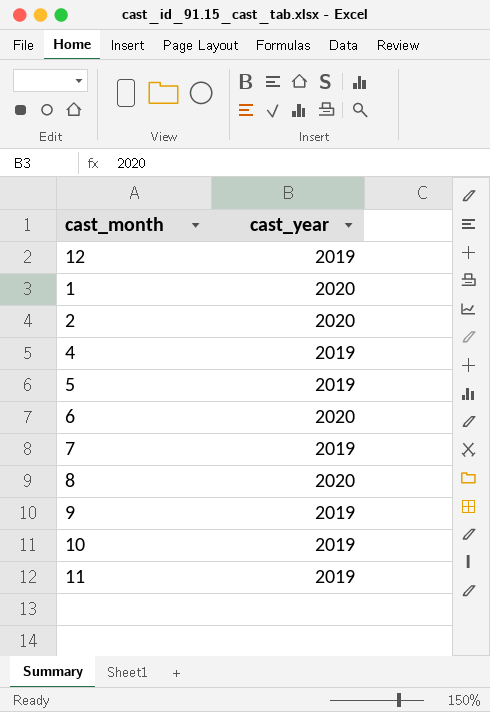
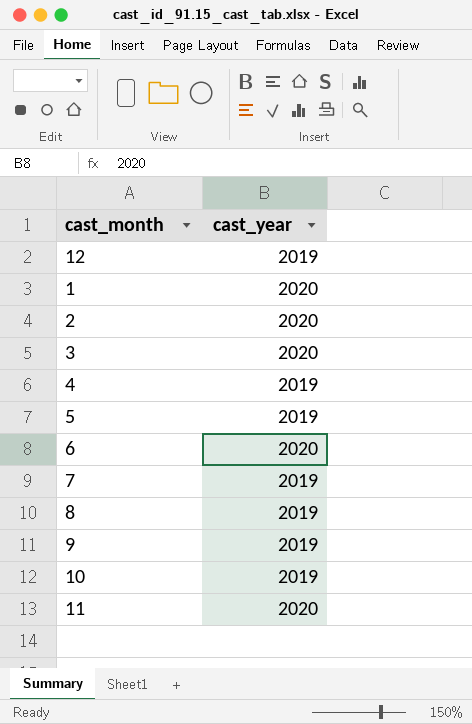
row 3: none -> 2020
8 | cast_year: 2020 -> 2019
11 | cast_year: 2019 -> 2020

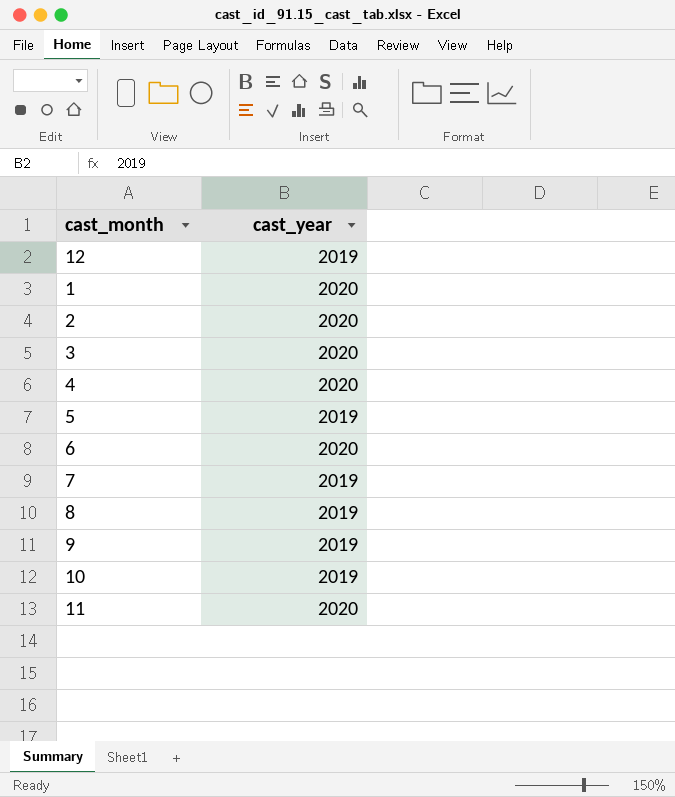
4 | cast_year: 2019 -> 2020

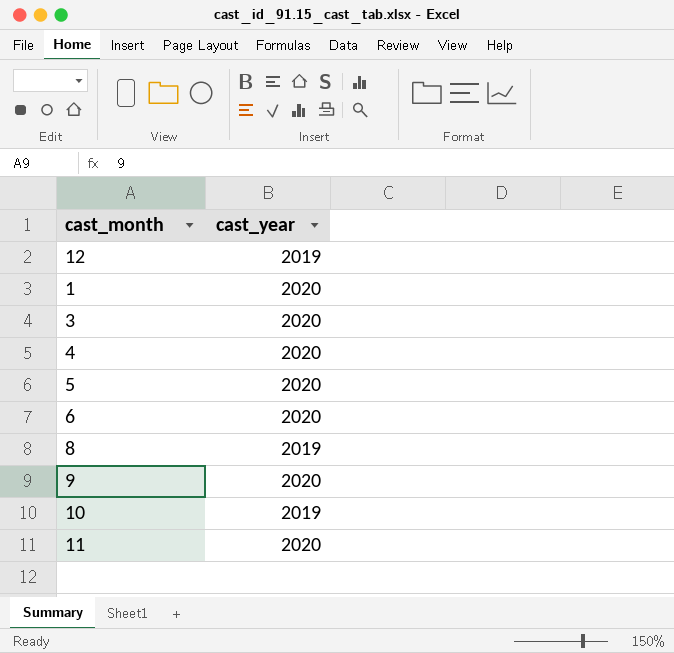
row 2: 2020 -> none
row 7: 2019 -> none
5 | cast_year: 2019 -> 2020
9 | cast_year: 2019 -> 2020

